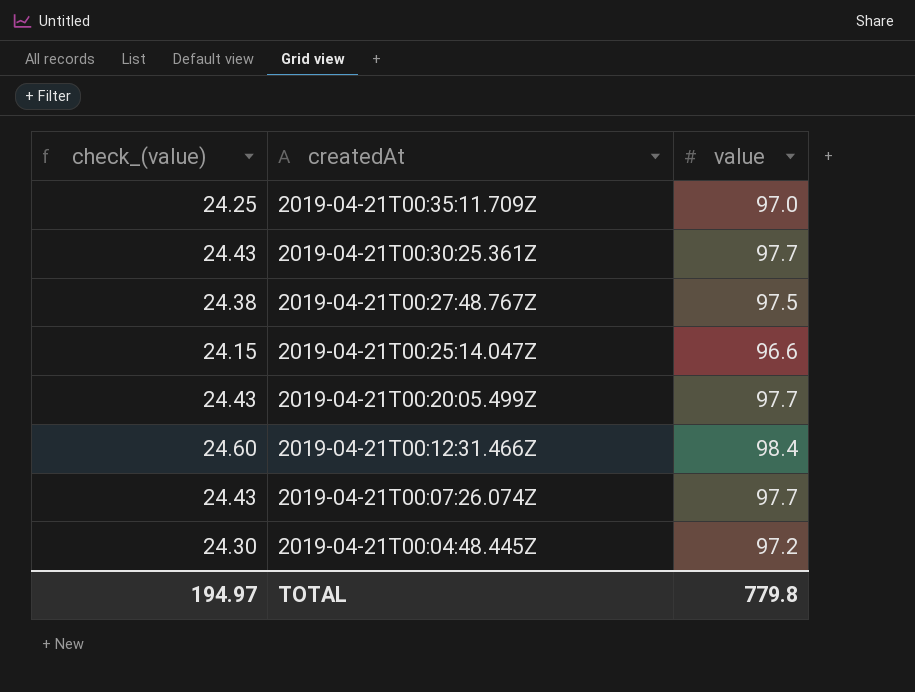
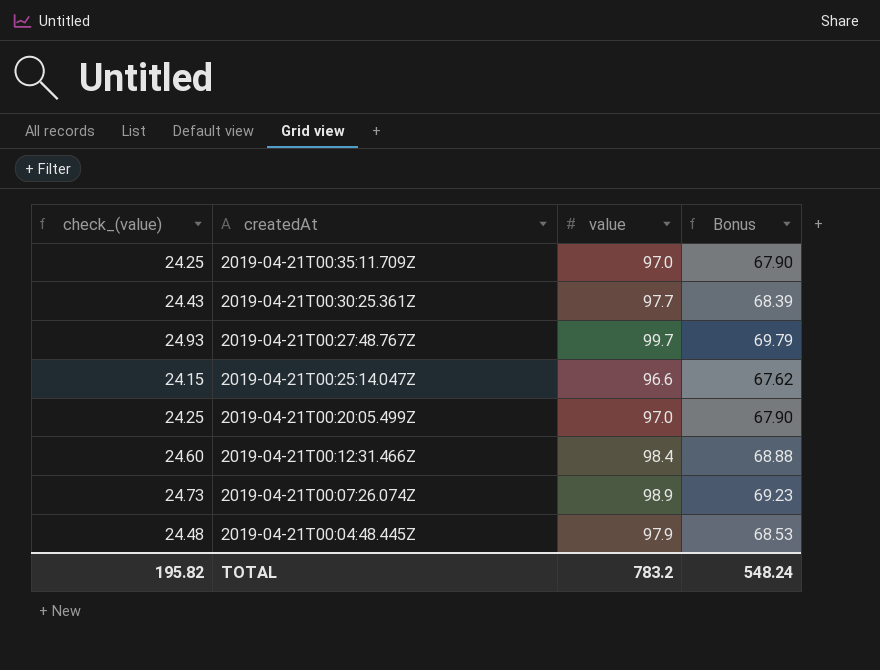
column Bonus | formula: none -> [value] * 0.7
2019-04-21T00:27:48.767Z | check_(value): 24.38 -> 24.93
2019-04-21T00:27:48.767Z | value: 97.5 -> 99.7
2019-04-21T00:20:05.499Z | check_(value): 24.43 -> 24.25
2019-04-21T00:20:05.499Z | value: 97.7 -> 97.0
2019-04-21T00:07:26.074Z | check_(value): 24.43 -> 24.73
2019-04-21T00:07:26.074Z | value: 97.7 -> 98.9
2019-04-21T00:04:48.445Z | check_(value): 24.30 -> 24.48
2019-04-21T00:04:48.445Z | value: 97.2 -> 97.9
TOTAL | check_(value): 194.97 -> 195.82
TOTAL | value: 779.8 -> 783.2

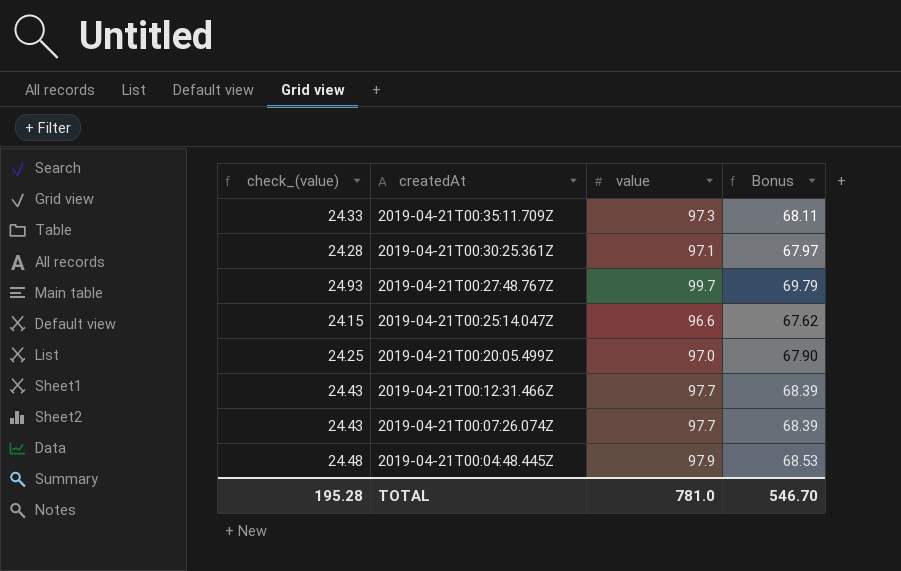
2019-04-21T00:35:11.709Z | check_(value): 24.25 -> 24.33
2019-04-21T00:35:11.709Z | value: 97.0 -> 97.3
2019-04-21T00:35:11.709Z | Bonus: 67.90 -> 68.11
2019-04-21T00:30:25.361Z | check_(value): 24.43 -> 24.28
2019-04-21T00:30:25.361Z | value: 97.7 -> 97.1
2019-04-21T00:30:25.361Z | Bonus: 68.39 -> 67.97
2019-04-21T00:12:31.466Z | check_(value): 24.60 -> 24.43
2019-04-21T00:12:31.466Z | value: 98.4 -> 97.7
2019-04-21T00:12:31.466Z | Bonus: 68.88 -> 68.39
2019-04-21T00:07:26.074Z | check_(value): 24.73 -> 24.43
2019-04-21T00:07:26.074Z | value: 98.9 -> 97.7
2019-04-21T00:07:26.074Z | Bonus: 69.23 -> 68.39
TOTAL | check_(value): 195.82 -> 195.28
TOTAL | value: 783.2 -> 781.0
TOTAL | Bonus: 548.24 -> 546.70

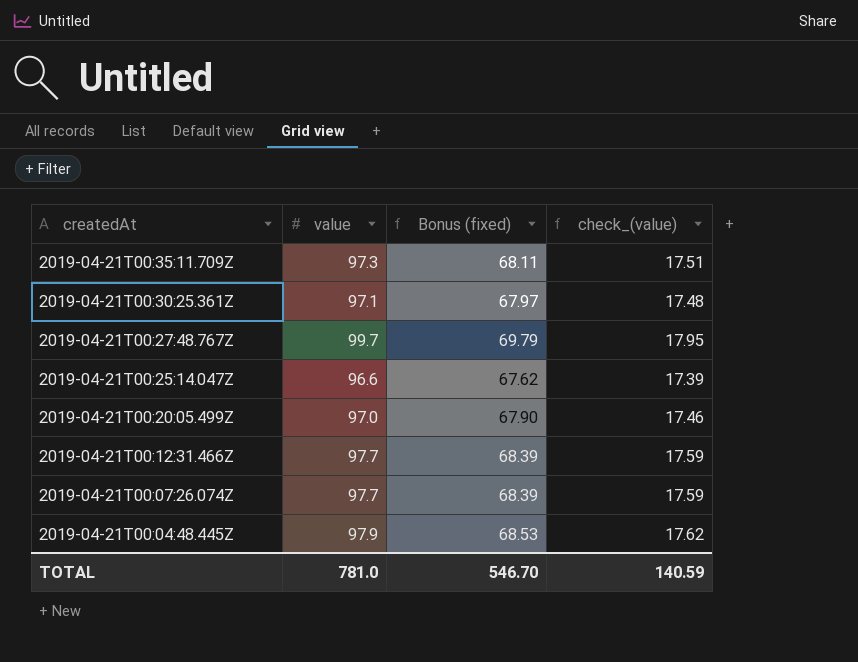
column name: Bonus -> Bonus (fixed)
column check_(value) | formula: [value] * 0.25 -> [value] * 0.18
column check_(value) | position: 1 -> 4
TOTAL | check_(value): 195.28 -> 140.59

